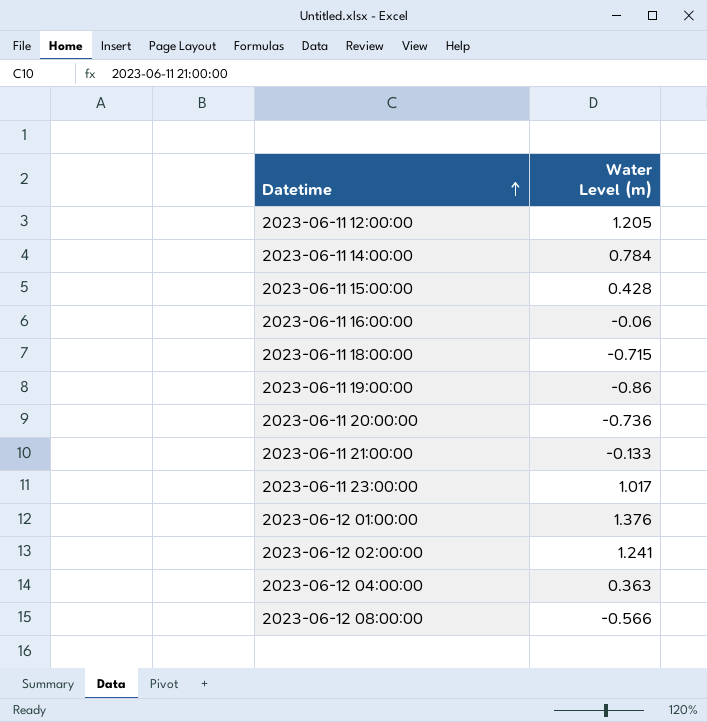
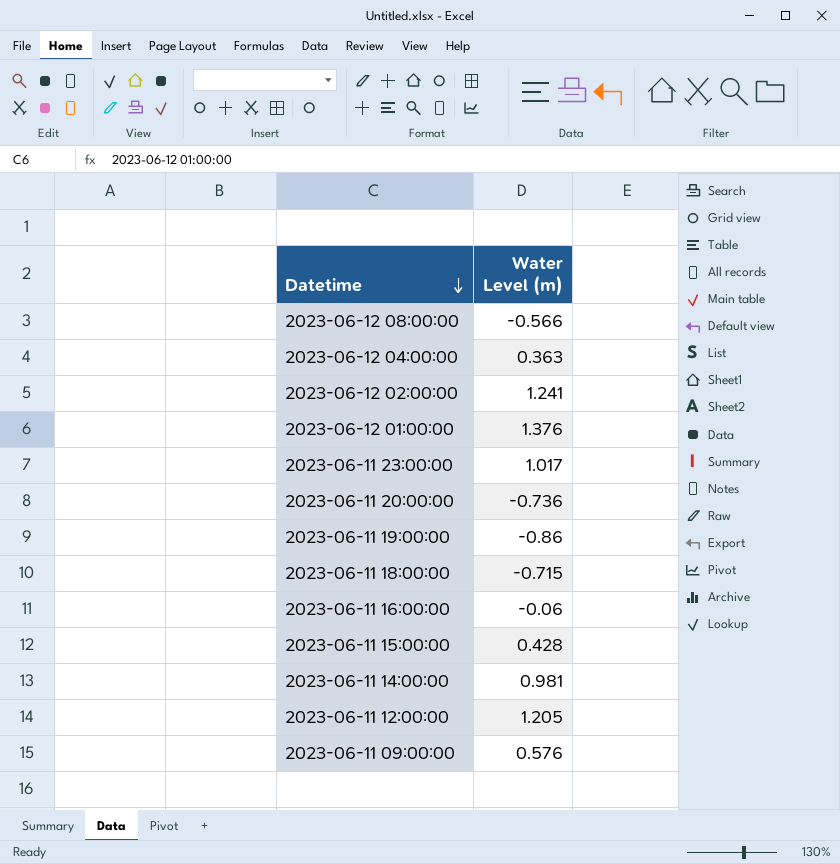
row order: Datetime ascending -> Datetime descending
row 2023-06-11 21:00:00: -0.133 -> none
2023-06-11 14:00:00 | Water Level (m): 0.784 -> 0.981
row 2023-06-11 09:00:00: none -> 0.576

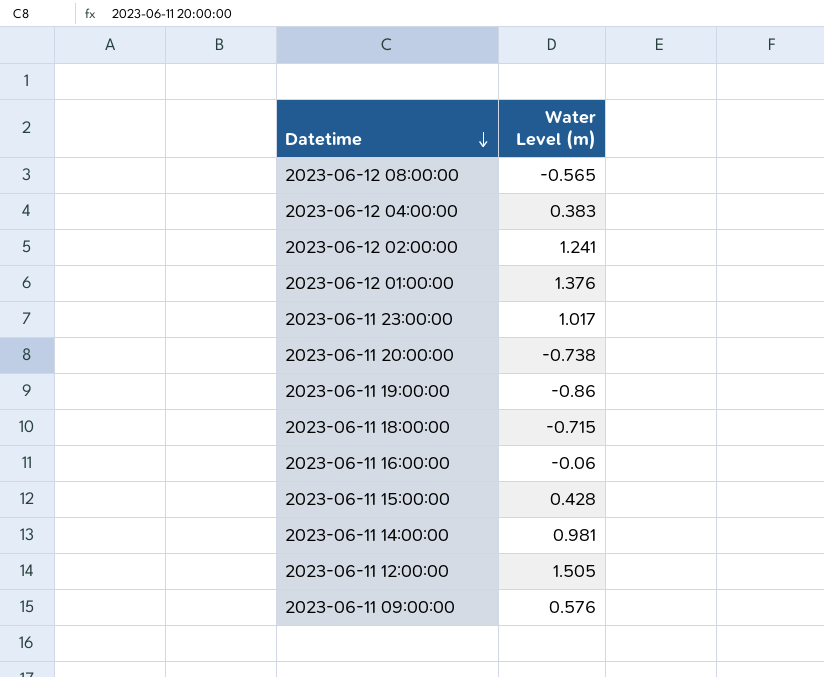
2023-06-12 08:00:00 | Water Level (m): -0.566 -> -0.565
2023-06-12 04:00:00 | Water Level (m): 0.363 -> 0.383
2023-06-11 20:00:00 | Water Level (m): -0.736 -> -0.738
2023-06-11 12:00:00 | Water Level (m): 1.205 -> 1.505

